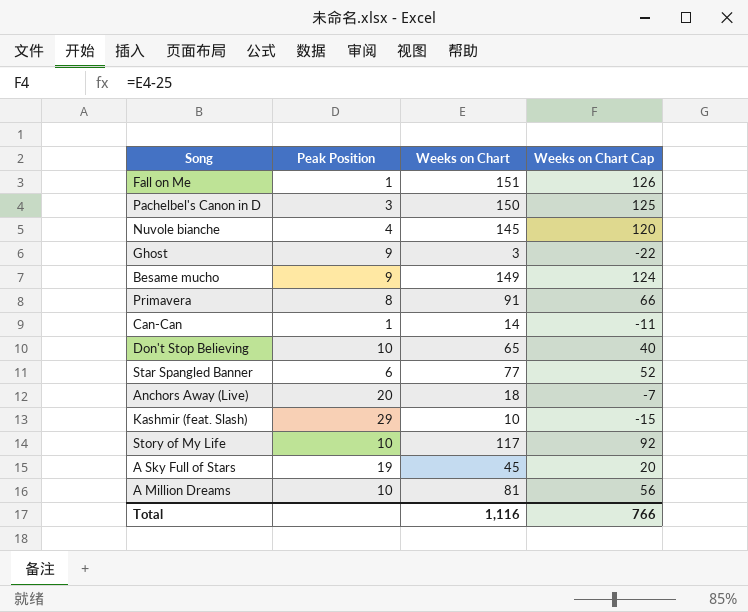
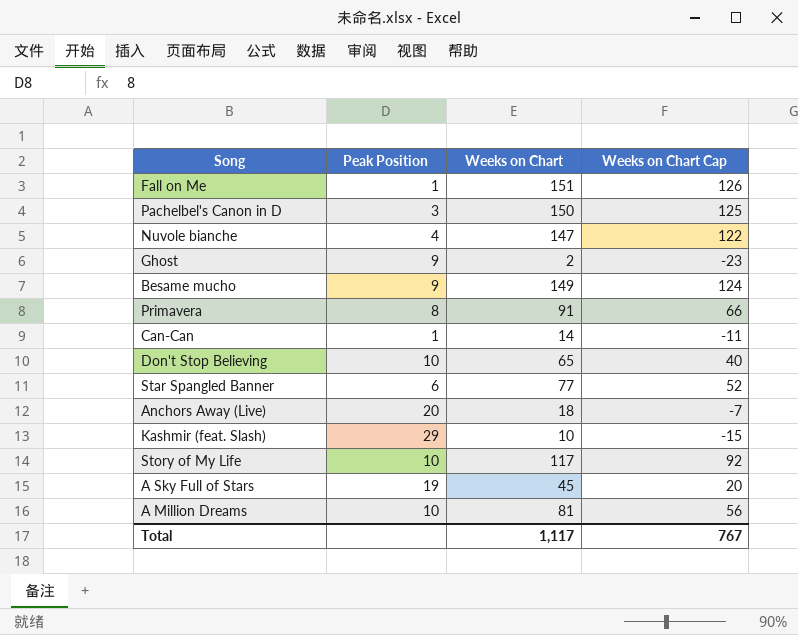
Nuvole bianche | Weeks on Chart: 145 -> 147
Nuvole bianche | Weeks on Chart Cap: 120 -> 122
Ghost | Weeks on Chart: 3 -> 2
Ghost | Weeks on Chart Cap: -22 -> -23
Total | Weeks on Chart: 1,116 -> 1,117
Total | Weeks on Chart Cap: 766 -> 767

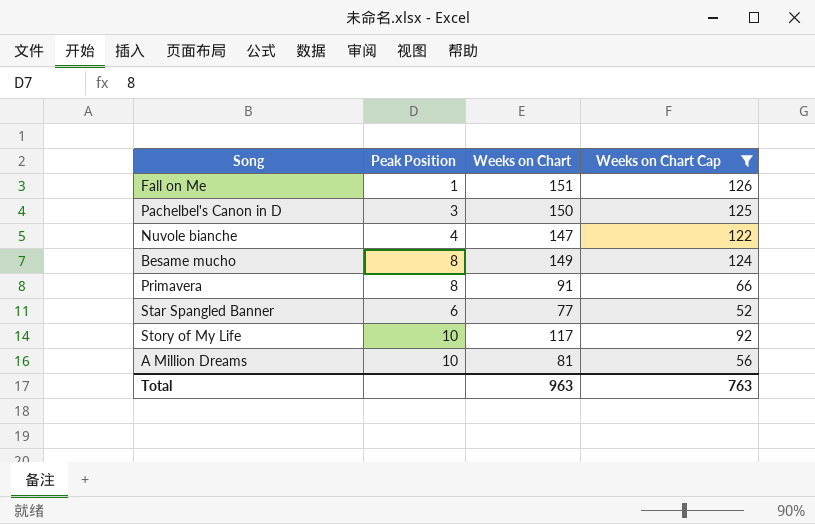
filter: none -> Weeks on Chart Cap >= 52
Besame mucho | Peak Position: 9 -> 8
Total | Weeks on Chart: 1,117 -> 963
Total | Weeks on Chart Cap: 767 -> 763

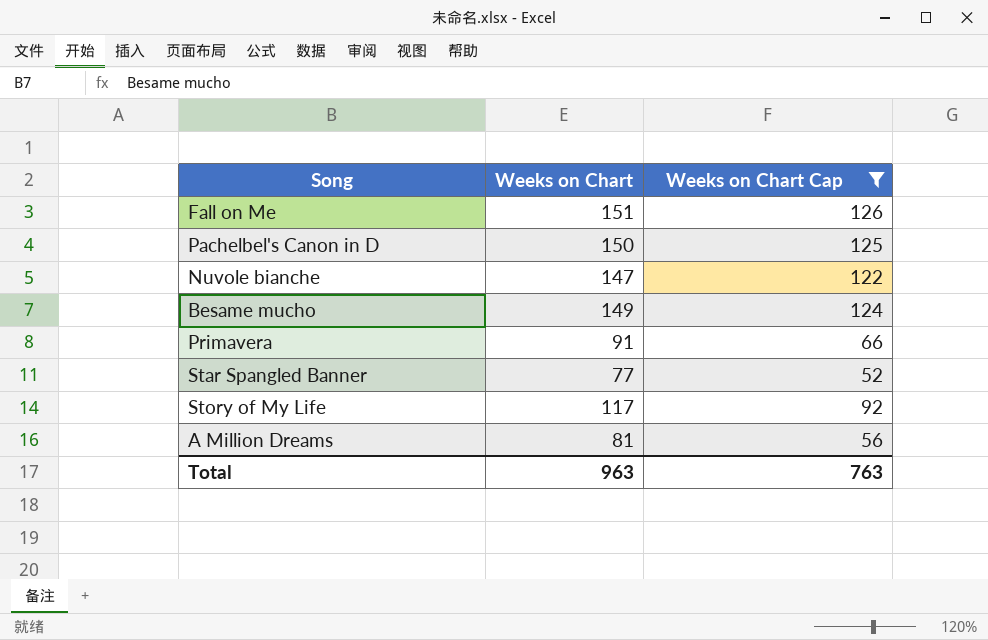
column Peak Position | position: 2 -> none

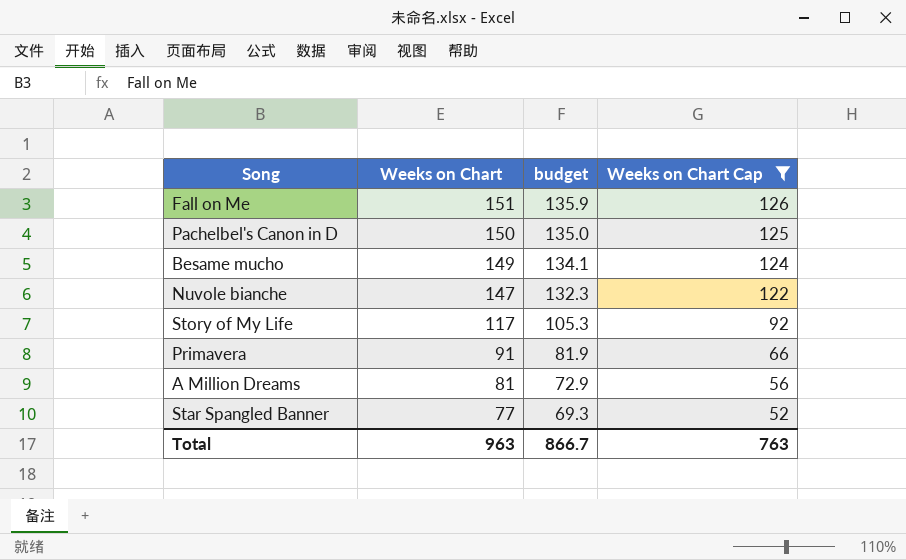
row order: none -> Weeks on Chart descending
column budget | formula: none -> [Weeks on Chart] * 0.9

